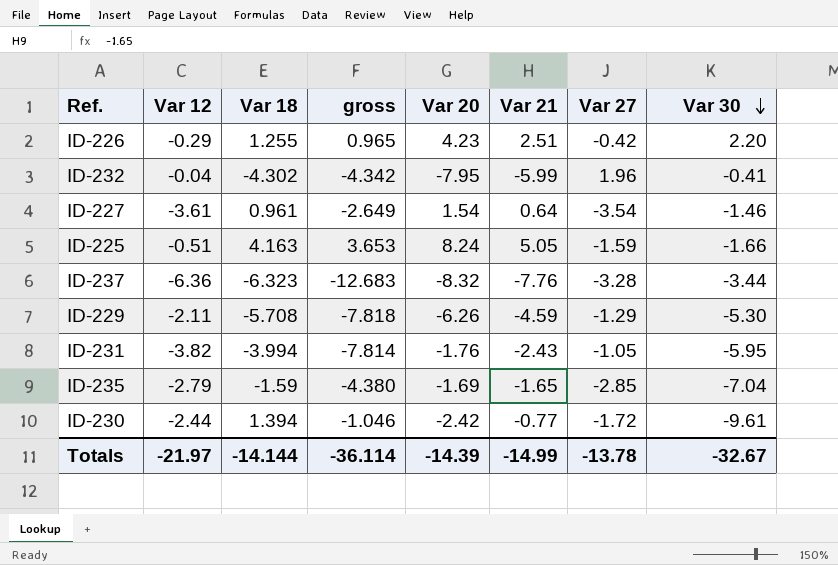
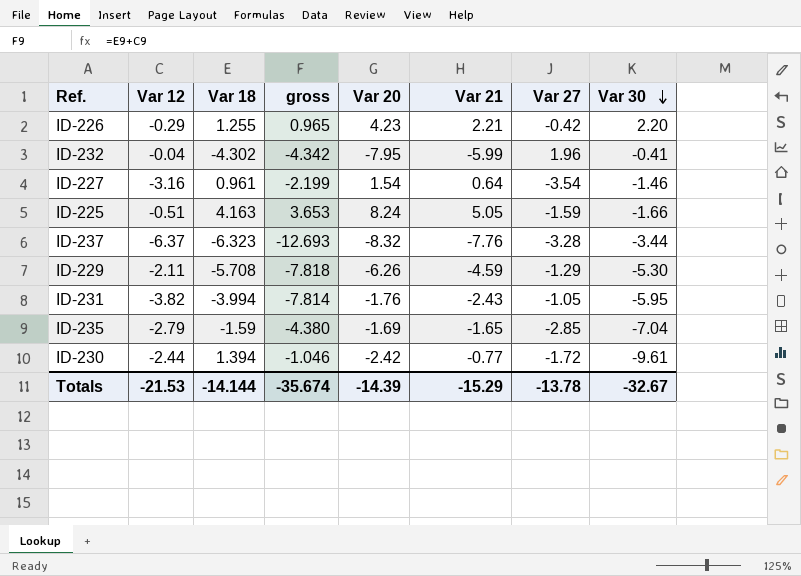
ID-226 | Var 21: 2.51 -> 2.21
ID-227 | Var 12: -3.61 -> -3.16
ID-227 | gross: -2.649 -> -2.199
ID-237 | Var 12: -6.36 -> -6.37
ID-237 | gross: -12.683 -> -12.693
Totals | Var 12: -21.97 -> -21.53
Totals | gross: -36.114 -> -35.674
Totals | Var 21: -14.99 -> -15.29

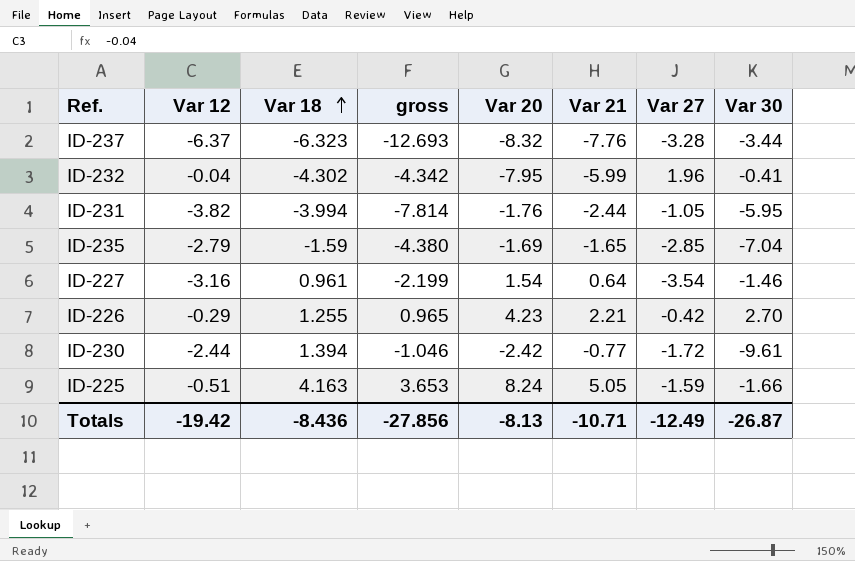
row order: Var 30 descending -> Var 18 ascending
row ID-229: -2.11 | -5.708 | -7.818 | -6.26 | -4.59 | -1.29 | -5.30 -> none
ID-231 | Var 21: -2.43 -> -2.44
ID-226 | Var 30: 2.20 -> 2.70
Totals | Var 12: -21.53 -> -19.42
Totals | Var 18: -14.144 -> -8.436
Totals | gross: -35.674 -> -27.856
Totals | Var 20: -14.39 -> -8.13
Totals | Var 21: -15.29 -> -10.71
Totals | Var 27: -13.78 -> -12.49
Totals | Var 30: -32.67 -> -26.87

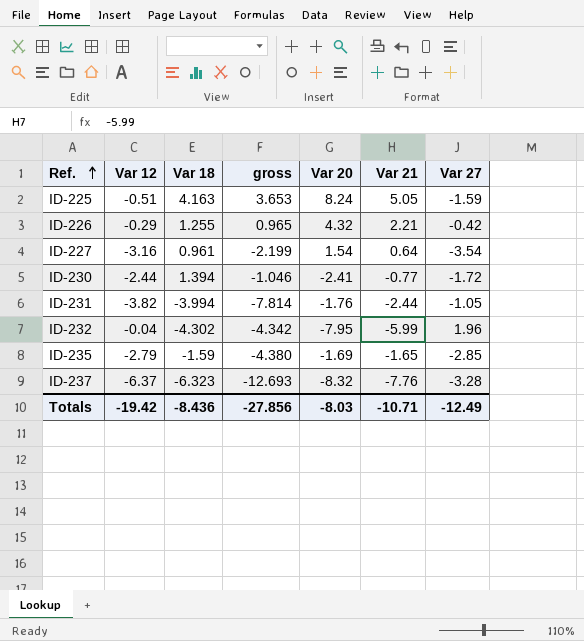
row order: Var 18 ascending -> Ref. ascending
column Var 30 | position: 8 -> none
ID-226 | Var 20: 4.23 -> 4.32
ID-230 | Var 20: -2.42 -> -2.41
Totals | Var 20: -8.13 -> -8.03

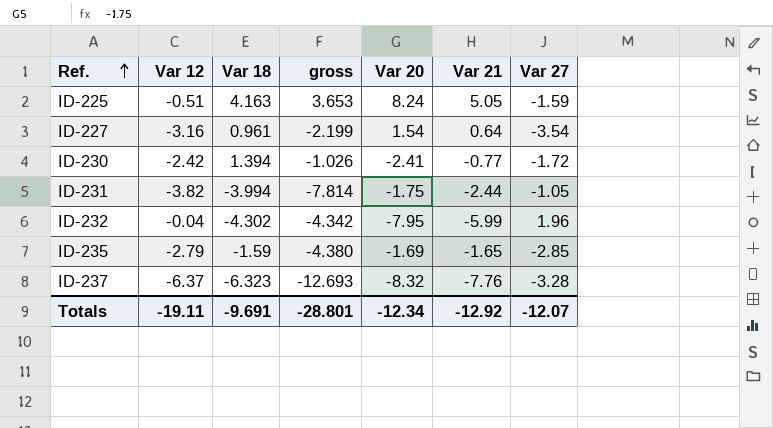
row ID-226: -0.29 | 1.255 | 0.965 | 4.32 | 2.21 | -0.42 -> none
ID-230 | Var 12: -2.44 -> -2.42
ID-230 | gross: -1.046 -> -1.026
ID-231 | Var 20: -1.76 -> -1.75
Totals | Var 12: -19.42 -> -19.11
Totals | Var 18: -8.436 -> -9.691
Totals | gross: -27.856 -> -28.801
Totals | Var 20: -8.03 -> -12.34
Totals | Var 21: -10.71 -> -12.92
Totals | Var 27: -12.49 -> -12.07

